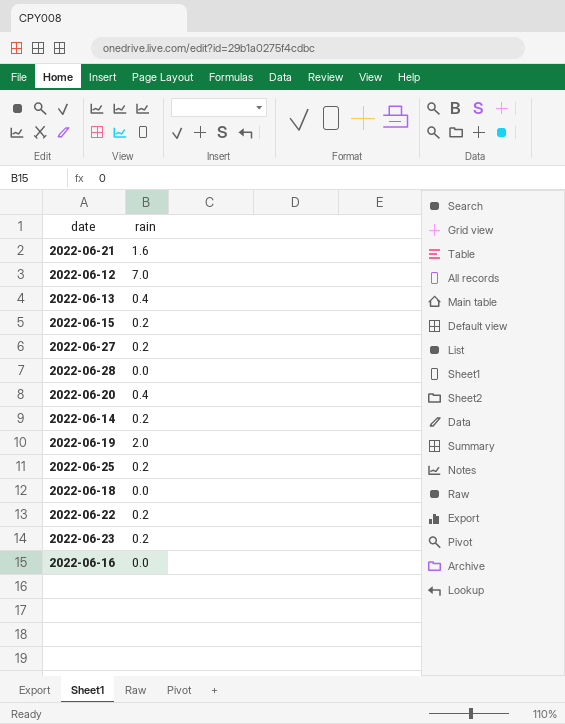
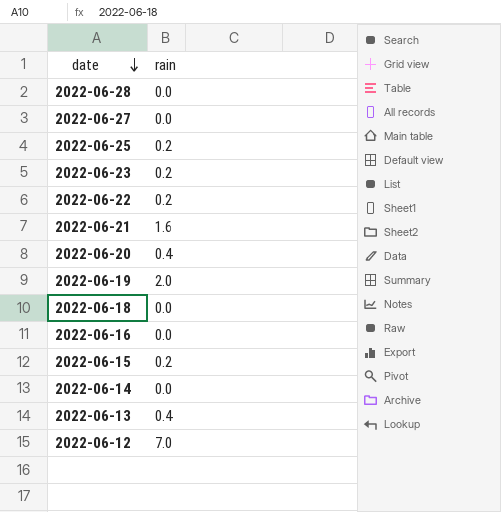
row order: none -> date descending
2022-06-27 | rain: 0.2 -> 0.0
2022-06-14 | rain: 0.2 -> 0.0

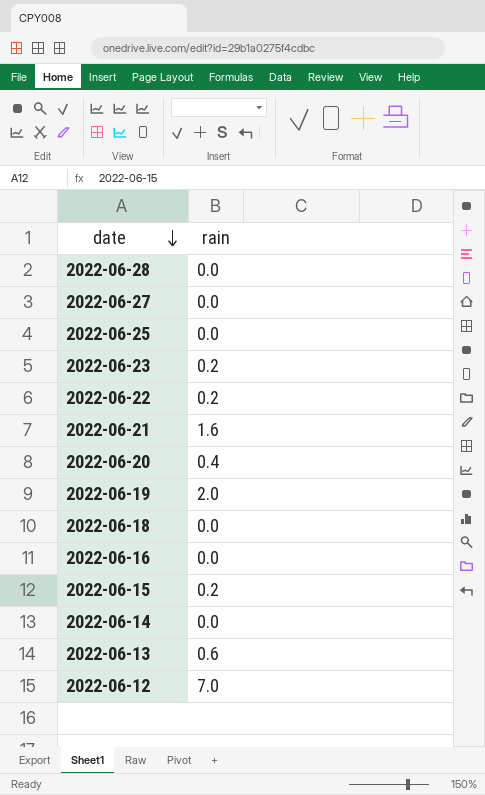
2022-06-25 | rain: 0.2 -> 0.0
2022-06-13 | rain: 0.4 -> 0.6

